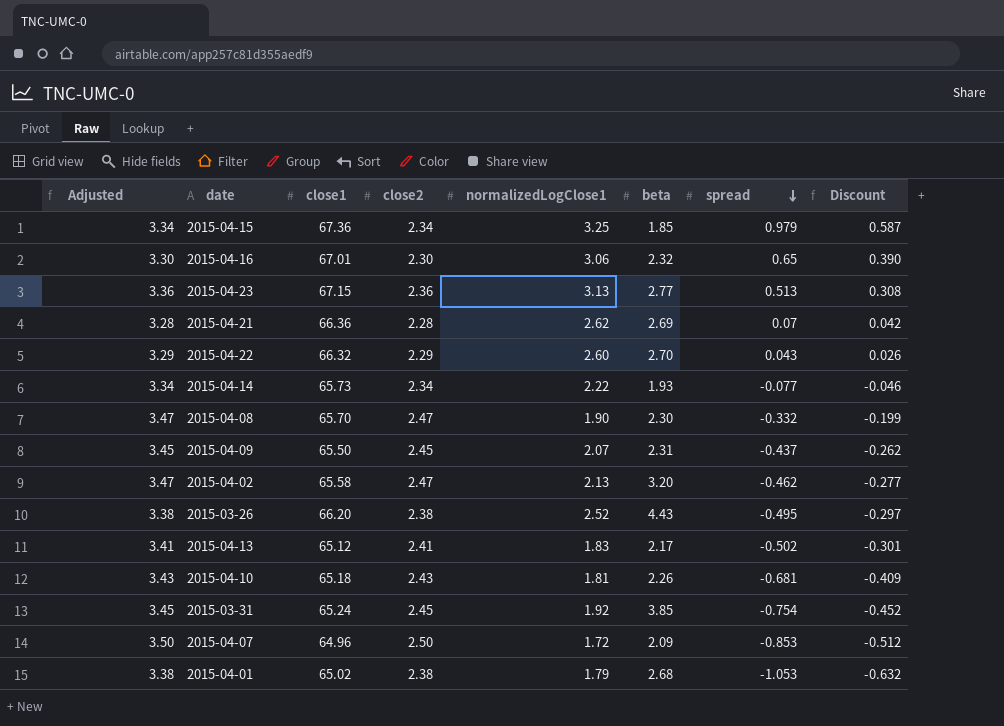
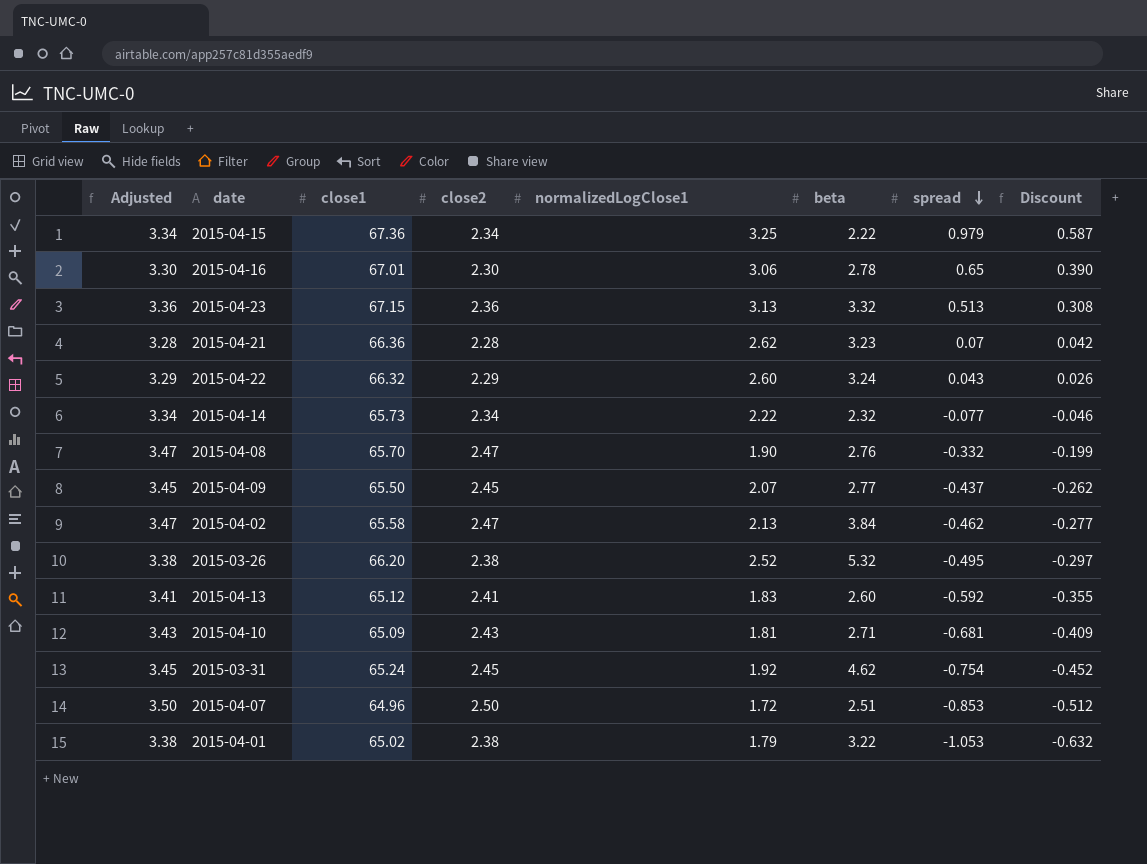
2015-04-15 | beta: 1.85 -> 2.22
2015-04-16 | beta: 2.32 -> 2.78
2015-04-23 | beta: 2.77 -> 3.32
2015-04-21 | beta: 2.69 -> 3.23
2015-04-22 | beta: 2.70 -> 3.24
2015-04-14 | beta: 1.93 -> 2.32
2015-04-08 | beta: 2.30 -> 2.76
2015-04-09 | beta: 2.31 -> 2.77
2015-04-02 | beta: 3.20 -> 3.84
2015-03-26 | beta: 4.43 -> 5.32
2015-04-13 | beta: 2.17 -> 2.60
2015-04-13 | spread: -0.502 -> -0.592
2015-04-13 | Discount: -0.301 -> -0.355
2015-04-10 | close1: 65.18 -> 65.09
2015-04-10 | beta: 2.26 -> 2.71
2015-03-31 | beta: 3.85 -> 4.62
2015-04-07 | beta: 2.09 -> 2.51
2015-04-01 | beta: 2.68 -> 3.22

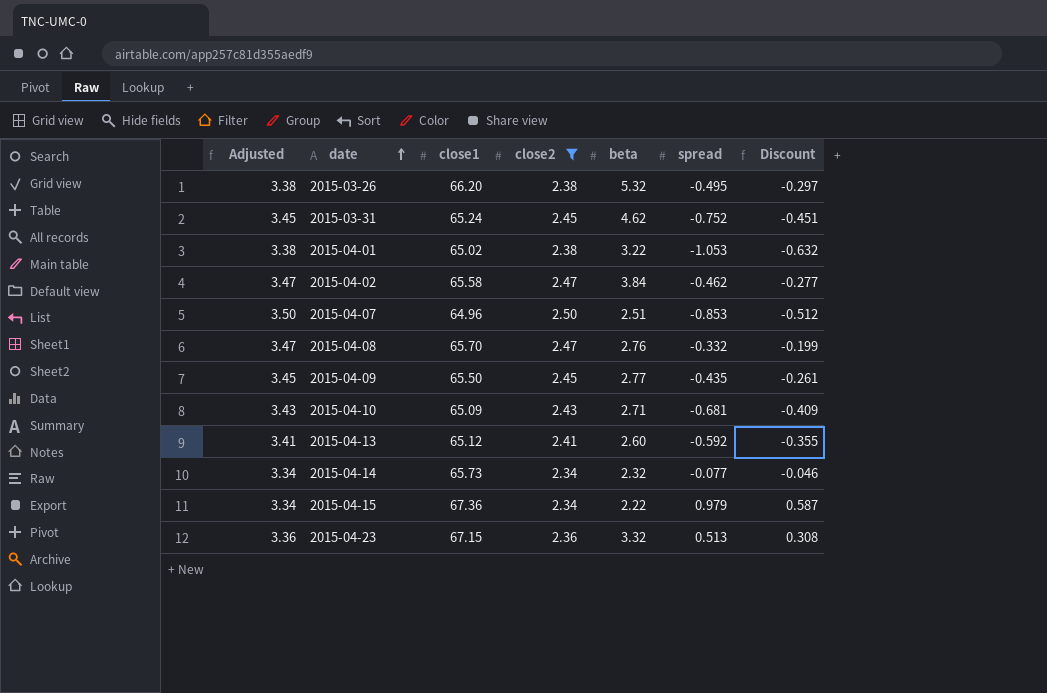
filter: none -> close2 >= 2.34
row order: spread descending -> date ascending
column normalizedLogClose1 | position: 5 -> none
2015-03-31 | spread: -0.754 -> -0.752
2015-03-31 | Discount: -0.452 -> -0.451
2015-04-09 | spread: -0.437 -> -0.435
2015-04-09 | Discount: -0.262 -> -0.261

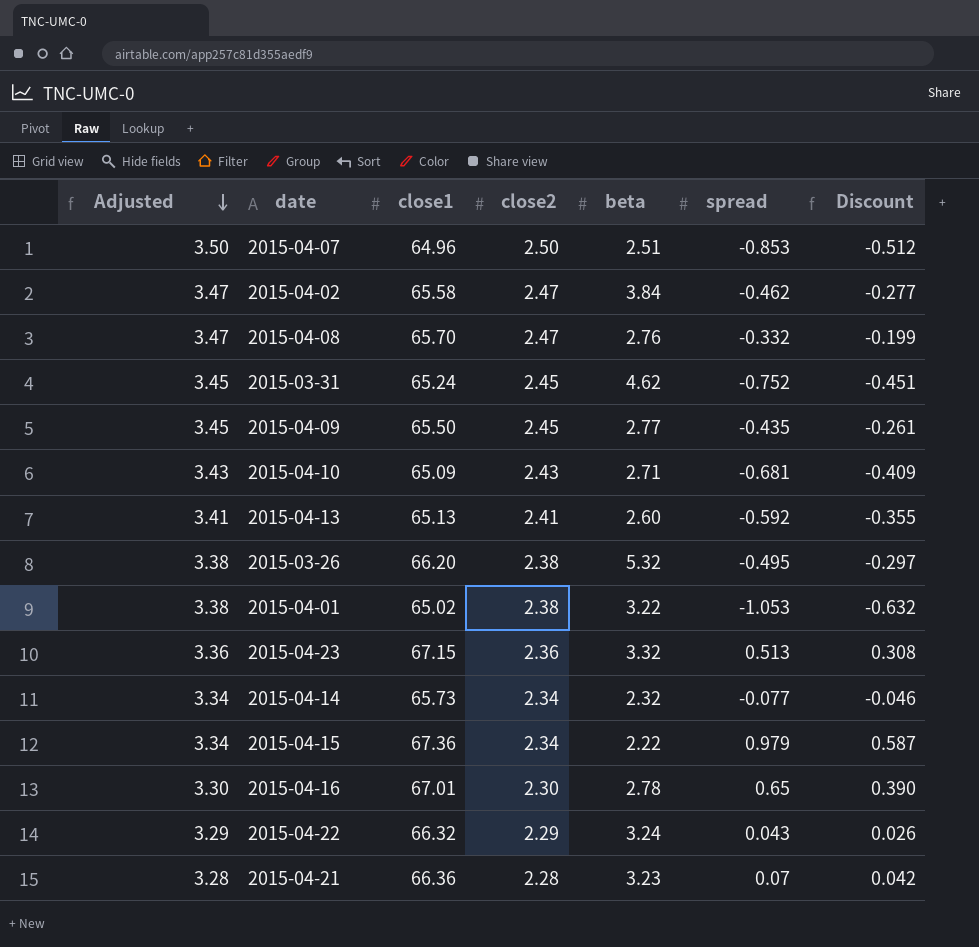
filter: close2 >= 2.34 -> none
row order: date ascending -> Adjusted descending
2015-04-13 | close1: 65.12 -> 65.13

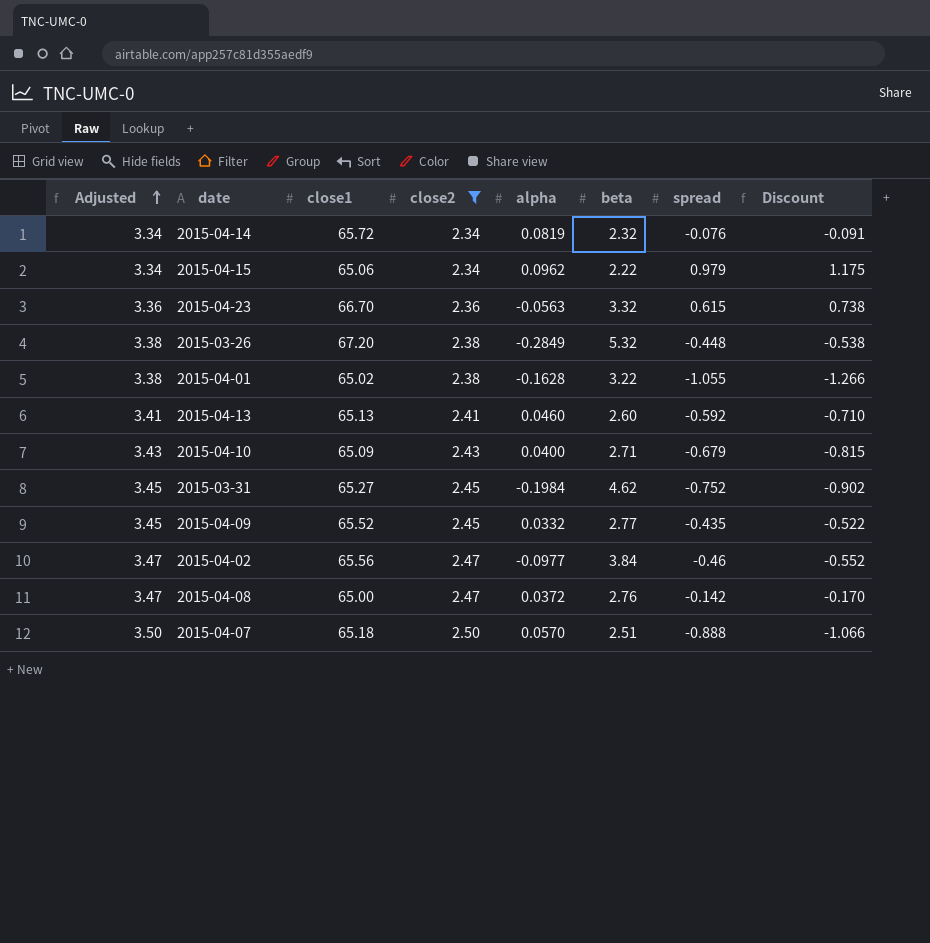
filter: none -> close2 >= 2.34
row order: Adjusted descending -> Adjusted ascending
column alpha | position: none -> 5
column Discount | formula: [spread] * 0.6 -> [spread] * 1.2
2015-04-14 | close1: 65.73 -> 65.72
2015-04-14 | spread: -0.077 -> -0.076
2015-04-15 | close1: 67.36 -> 65.06
2015-04-23 | close1: 67.15 -> 66.70
2015-04-23 | spread: 0.513 -> 0.615
2015-03-26 | close1: 66.20 -> 67.20
2015-03-26 | spread: -0.495 -> -0.448
2015-04-01 | spread: -1.053 -> -1.055
2015-04-10 | spread: -0.681 -> -0.679
2015-03-31 | close1: 65.24 -> 65.27
2015-04-09 | close1: 65.50 -> 65.52
2015-04-02 | close1: 65.58 -> 65.56
2015-04-02 | spread: -0.462 -> -0.46
2015-04-08 | close1: 65.70 -> 65.00
2015-04-08 | spread: -0.332 -> -0.142
2015-04-07 | close1: 64.96 -> 65.18
2015-04-07 | spread: -0.853 -> -0.888

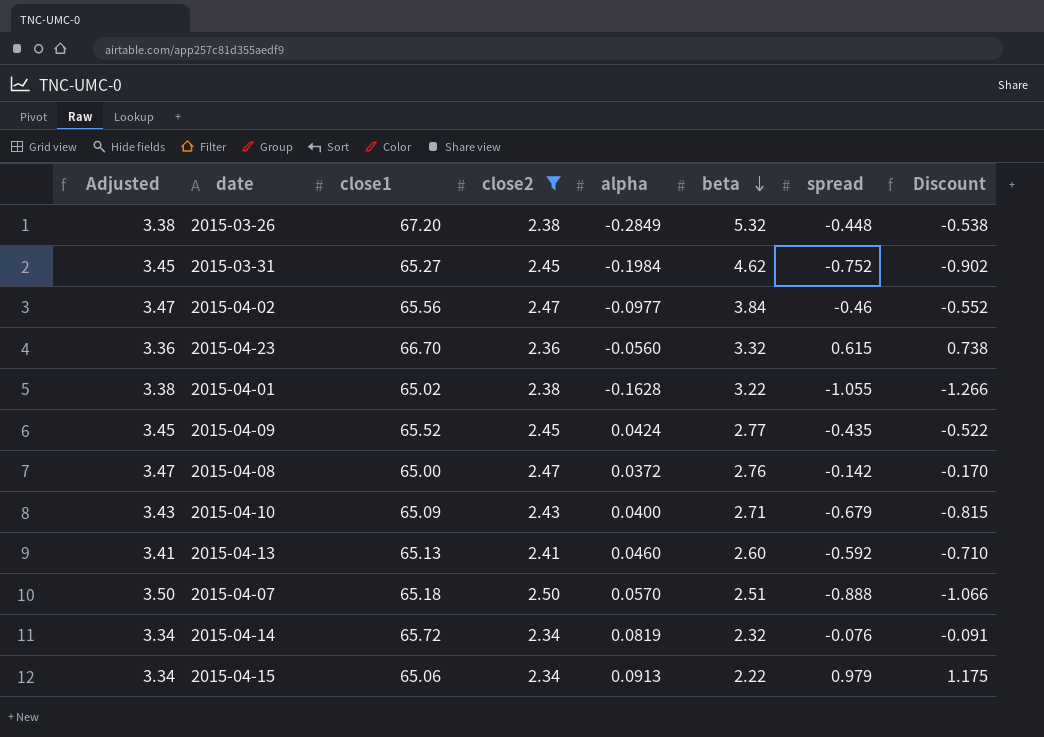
row order: Adjusted ascending -> beta descending
2015-04-23 | alpha: -0.0563 -> -0.0560
2015-04-09 | alpha: 0.0332 -> 0.0424
2015-04-15 | alpha: 0.0962 -> 0.0913

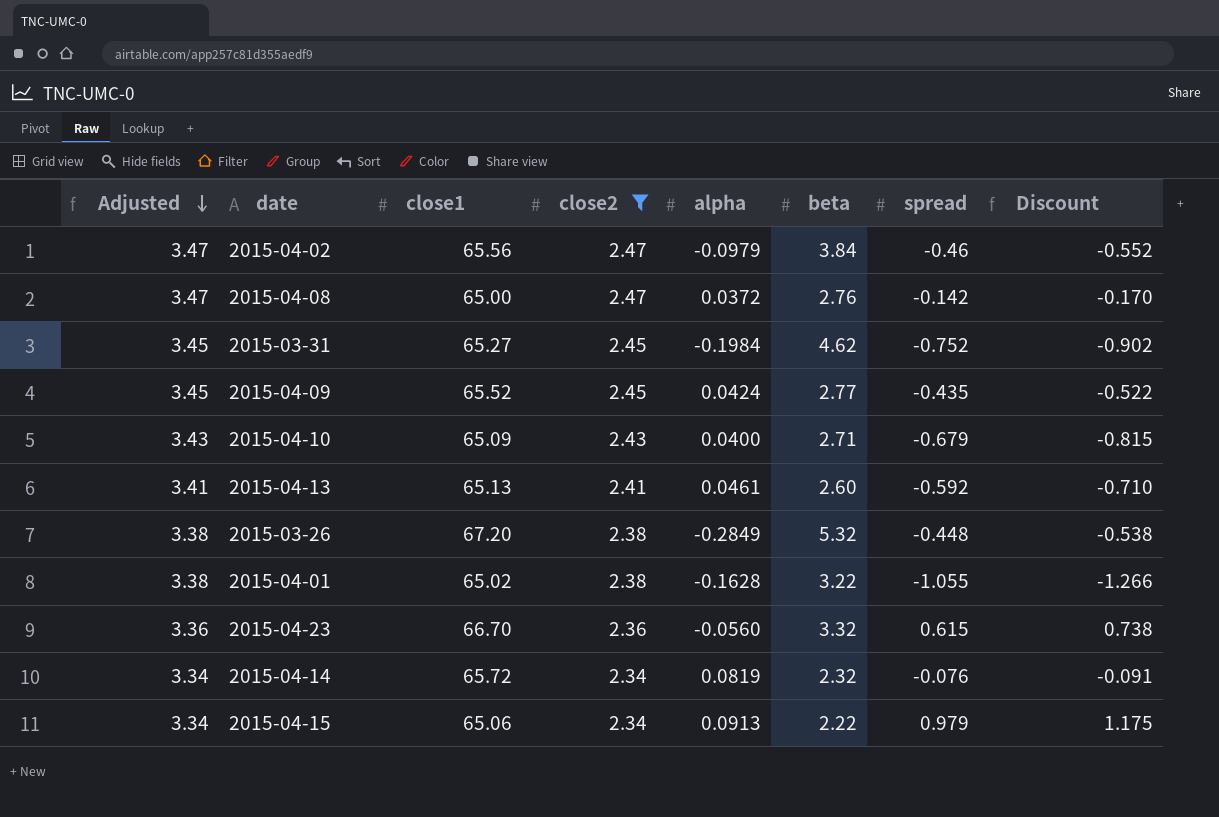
row order: beta descending -> Adjusted descending
row 2015-04-07: 3.50 | 65.18 | 2.50 | 0.0570 | 2.51 | -0.888 | -1.066 -> none
2015-04-02 | alpha: -0.0977 -> -0.0979
2015-04-13 | alpha: 0.0460 -> 0.0461

